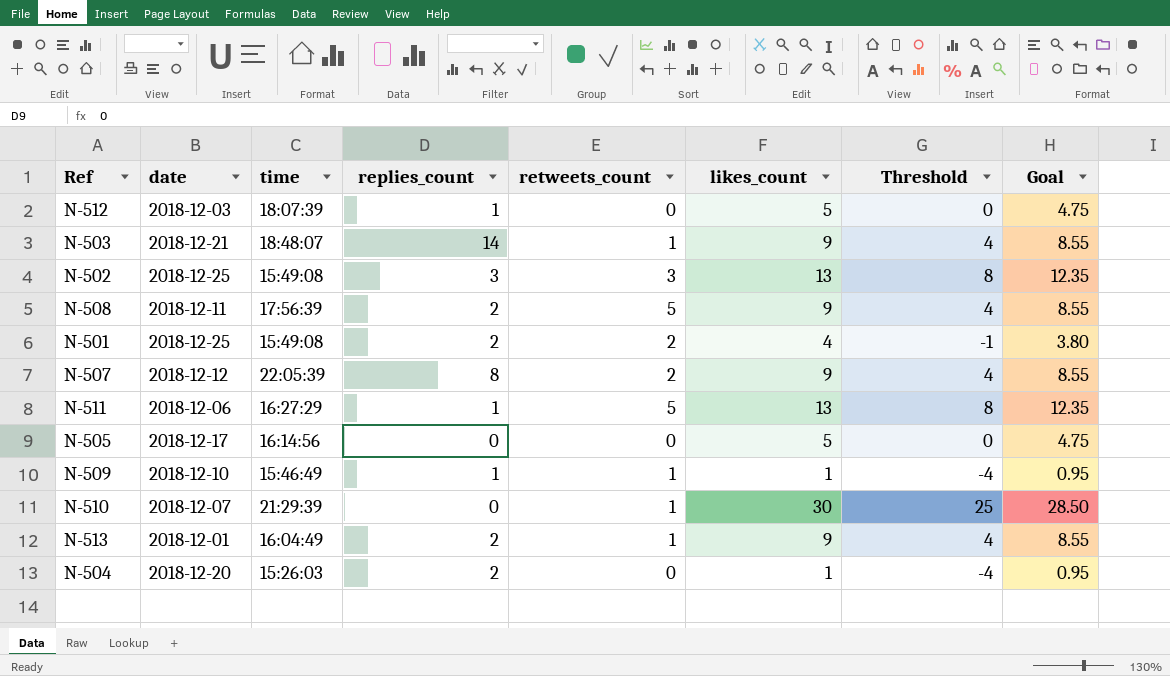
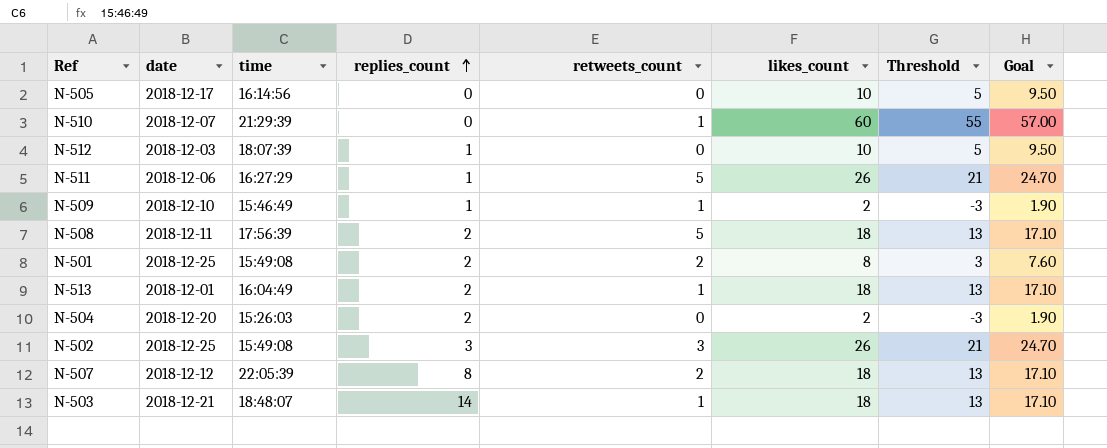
row order: none -> replies_count ascending
N-505 | likes_count: 5 -> 10
N-505 | Threshold: 0 -> 5
N-505 | Goal: 4.75 -> 9.50
N-510 | likes_count: 30 -> 60
N-510 | Threshold: 25 -> 55
N-510 | Goal: 28.50 -> 57.00
N-512 | likes_count: 5 -> 10
N-512 | Threshold: 0 -> 5
N-512 | Goal: 4.75 -> 9.50
N-511 | likes_count: 13 -> 26
N-511 | Threshold: 8 -> 21
N-511 | Goal: 12.35 -> 24.70
N-509 | likes_count: 1 -> 2
N-509 | Threshold: -4 -> -3
N-509 | Goal: 0.95 -> 1.90
N-508 | likes_count: 9 -> 18
N-508 | Threshold: 4 -> 13
N-508 | Goal: 8.55 -> 17.10
N-501 | likes_count: 4 -> 8
N-501 | Threshold: -1 -> 3
N-501 | Goal: 3.80 -> 7.60
N-513 | likes_count: 9 -> 18
N-513 | Threshold: 4 -> 13
N-513 | Goal: 8.55 -> 17.10
N-504 | likes_count: 1 -> 2
N-504 | Threshold: -4 -> -3
N-504 | Goal: 0.95 -> 1.90
N-502 | likes_count: 13 -> 26
N-502 | Threshold: 8 -> 21
N-502 | Goal: 12.35 -> 24.70
N-507 | likes_count: 9 -> 18
N-507 | Threshold: 4 -> 13
N-507 | Goal: 8.55 -> 17.10
N-503 | likes_count: 9 -> 18
N-503 | Threshold: 4 -> 13
N-503 | Goal: 8.55 -> 17.10

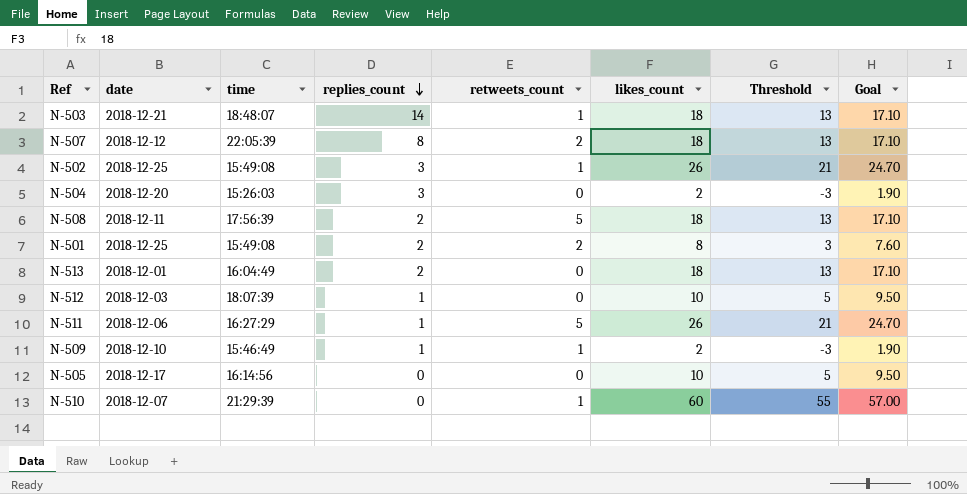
row order: replies_count ascending -> replies_count descending
N-502 | retweets_count: 3 -> 1
N-504 | replies_count: 2 -> 3
N-513 | retweets_count: 1 -> 0

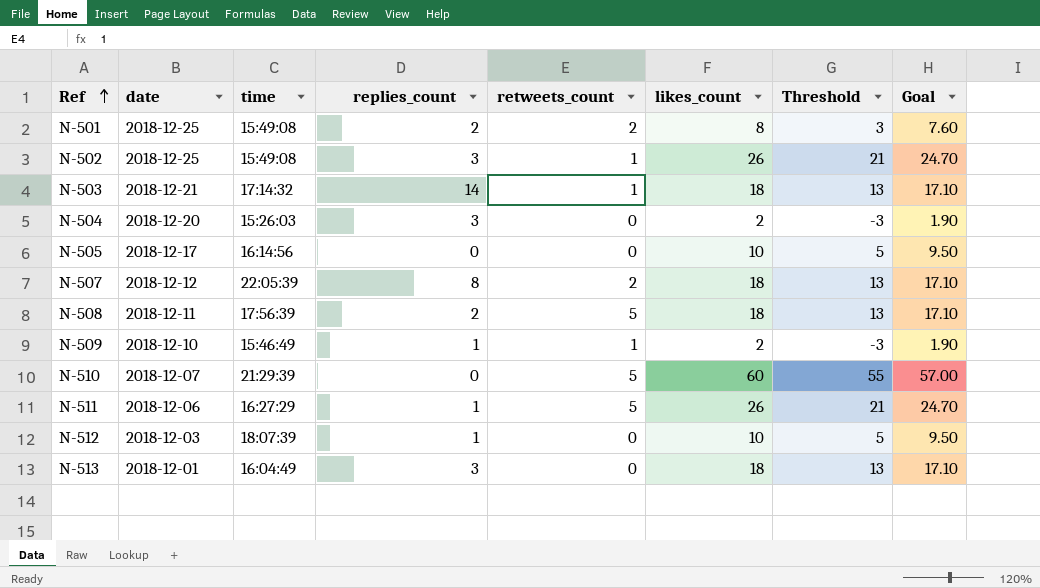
row order: replies_count descending -> Ref ascending
N-503 | time: 18:48:07 -> 17:14:32
N-510 | retweets_count: 1 -> 5
N-513 | replies_count: 2 -> 3

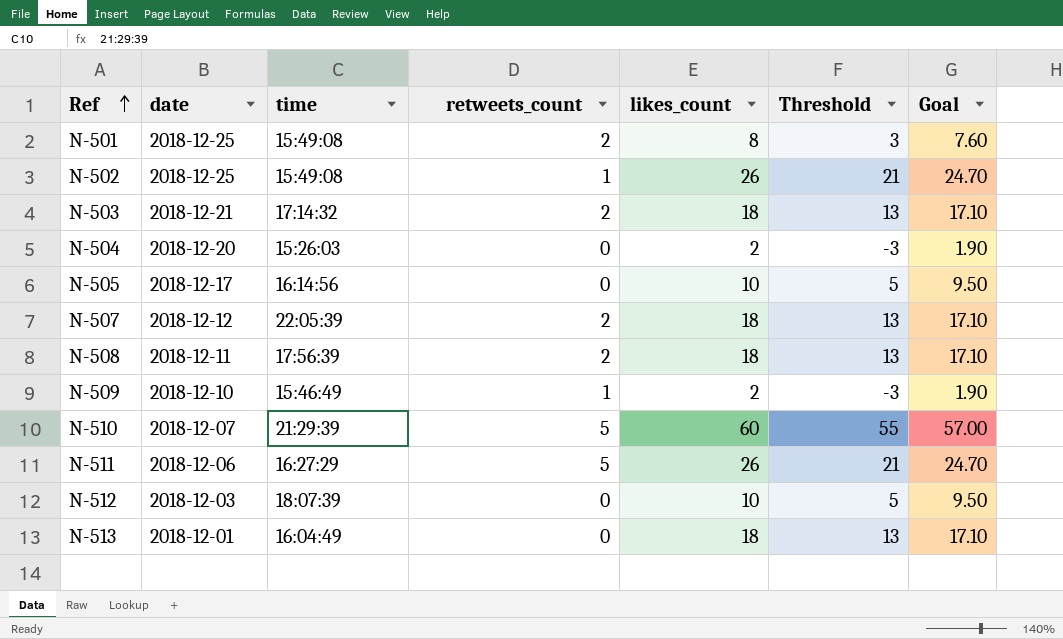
column replies_count | position: 4 -> none
N-503 | retweets_count: 1 -> 2
N-508 | retweets_count: 5 -> 2

